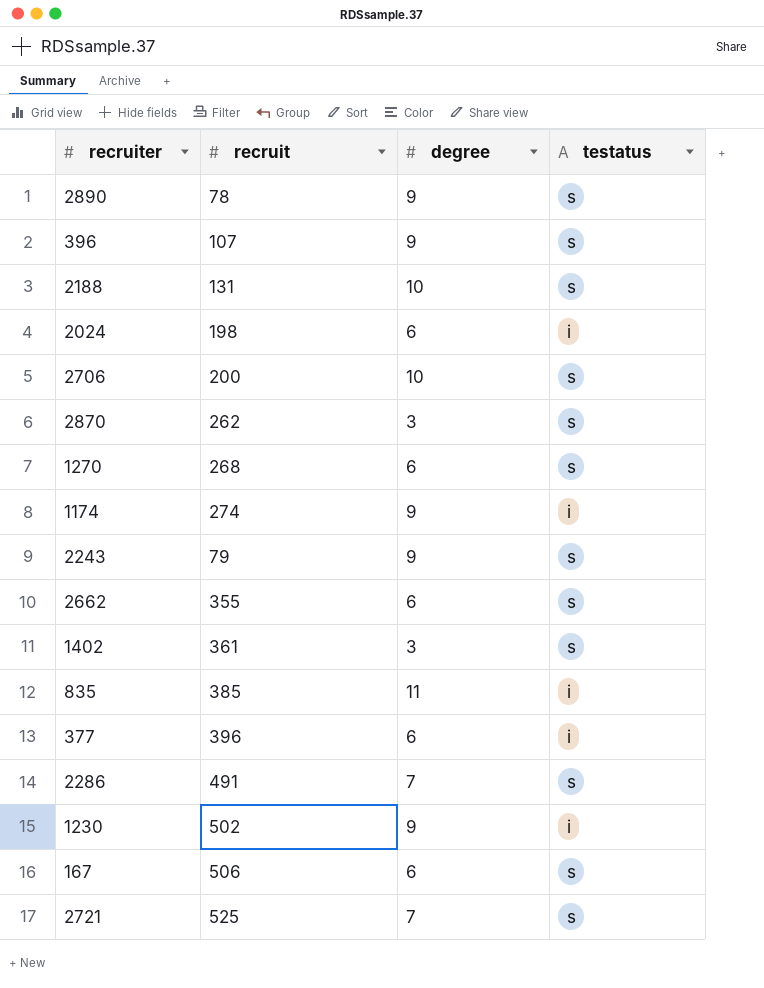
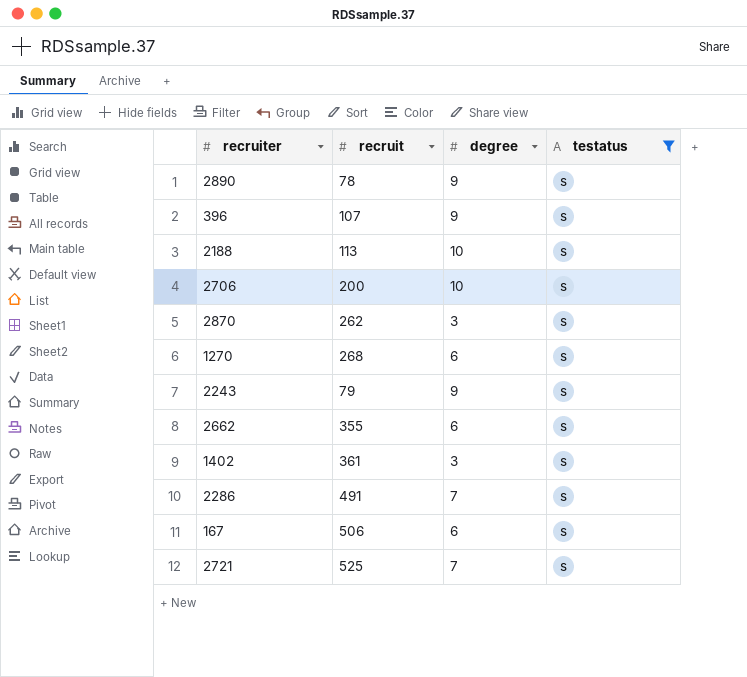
filter: none -> testatus = s
2188 | recruit: 131 -> 113

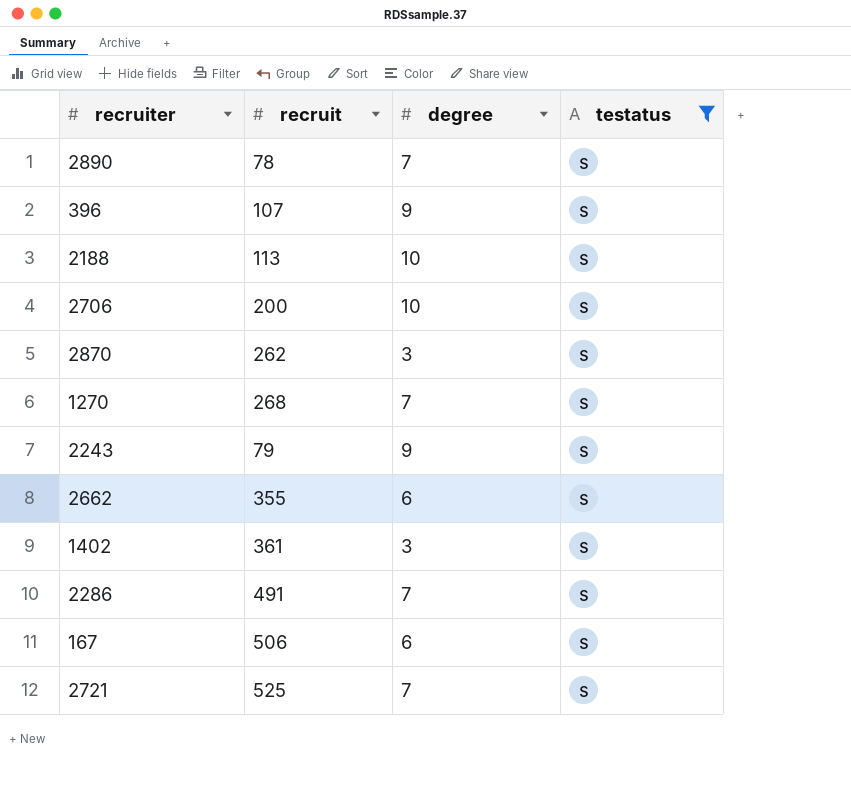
2890 | degree: 9 -> 7
1270 | degree: 6 -> 7

